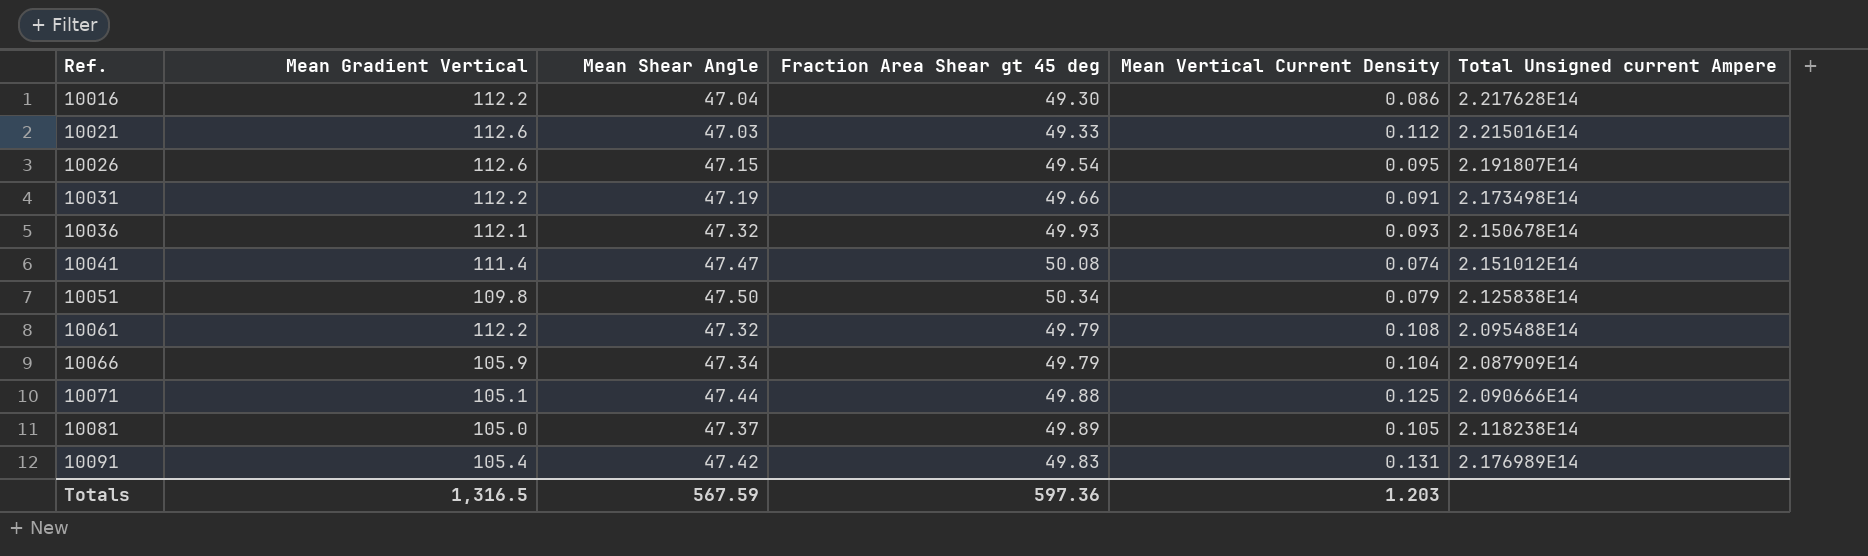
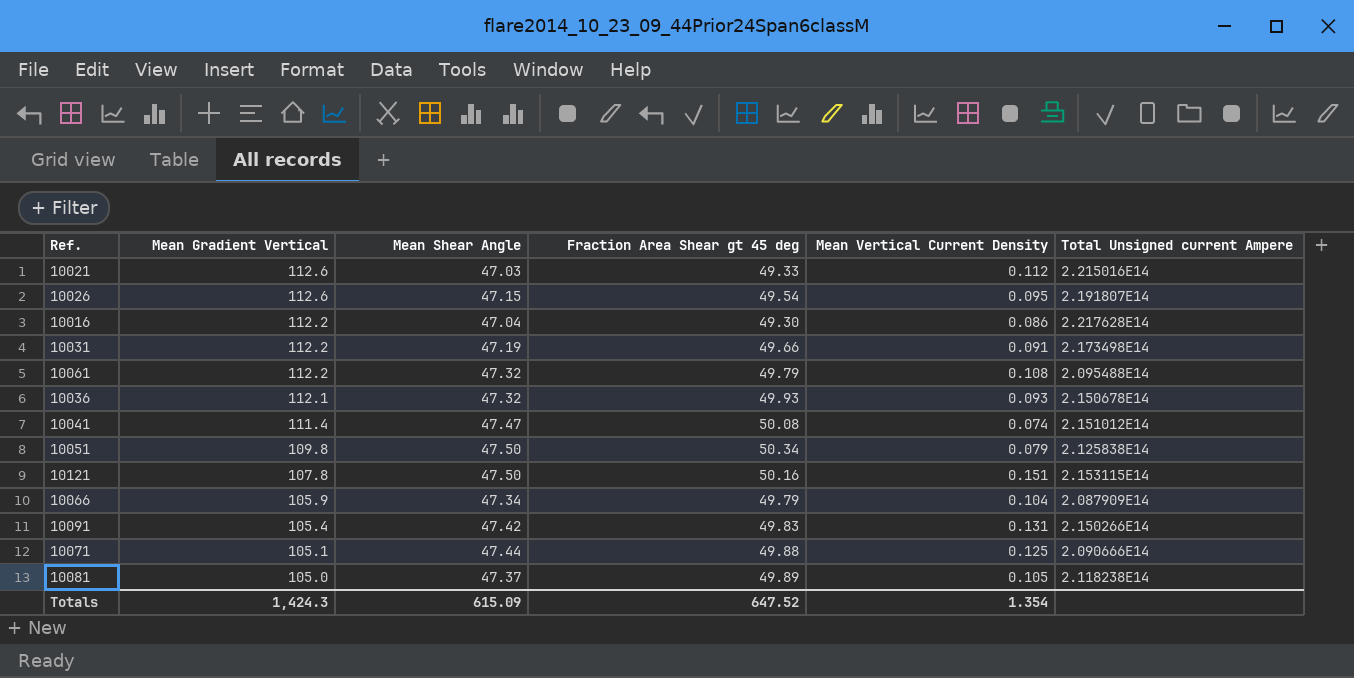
row order: Ref. ascending -> Mean Gradient Vertical descending
row 10121: none -> 107.8 | 47.50 | 50.16 | 0.151 | 2.153115E14
10091 | Total Unsigned current Ampere: 2.176989E14 -> 2.150266E14
Totals | Mean Gradient Vertical: 1,316.5 -> 1,424.3
Totals | Mean Shear Angle: 567.59 -> 615.09
Totals | Fraction Area Shear gt 45 deg: 597.36 -> 647.52
Totals | Mean Vertical Current Density: 1.203 -> 1.354

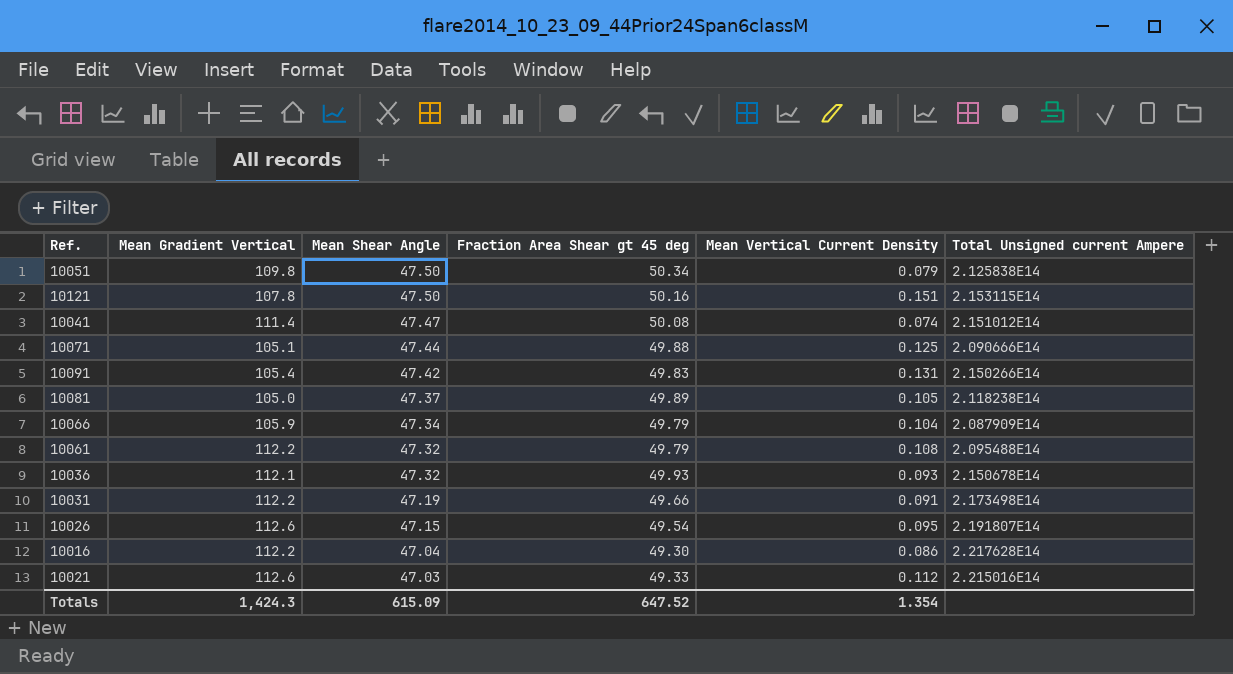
row order: Mean Gradient Vertical descending -> Mean Shear Angle descending

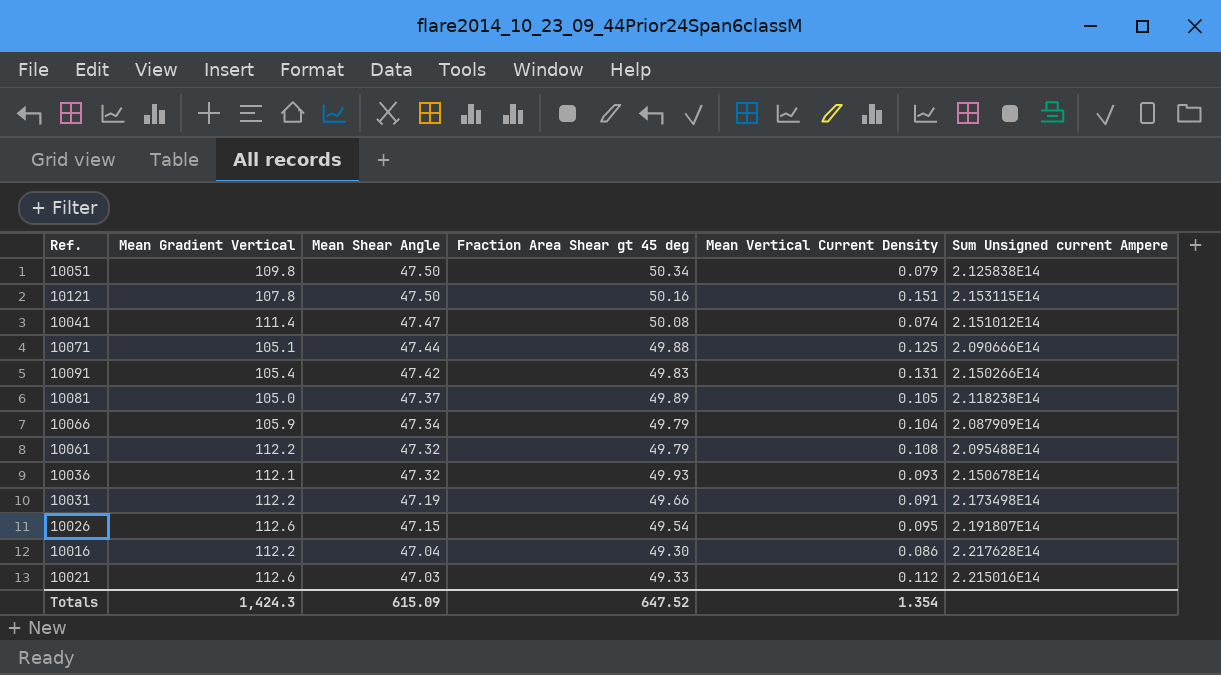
column name: Total Unsigned current Ampere -> Sum Unsigned current Ampere

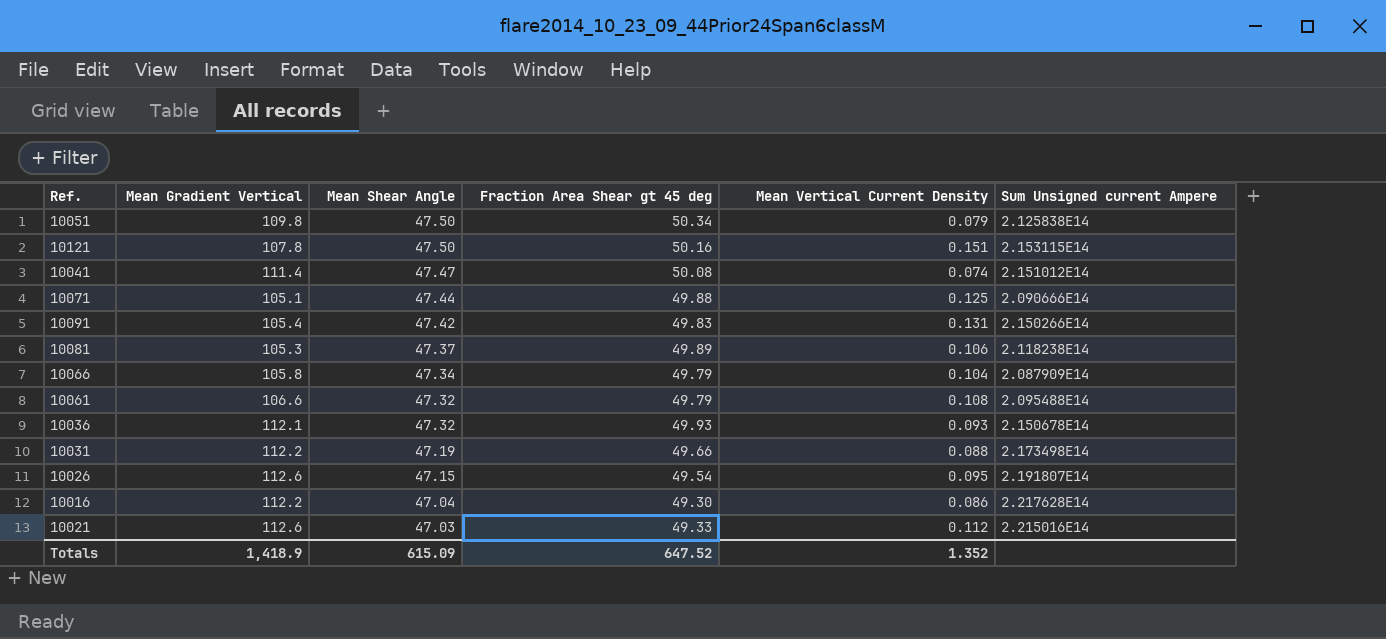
10081 | Mean Gradient Vertical: 105.0 -> 105.3
10081 | Mean Vertical Current Density: 0.105 -> 0.106
10066 | Mean Gradient Vertical: 105.9 -> 105.8
10061 | Mean Gradient Vertical: 112.2 -> 106.6
10031 | Mean Vertical Current Density: 0.091 -> 0.088
Totals | Mean Gradient Vertical: 1,424.3 -> 1,418.9
Totals | Mean Vertical Current Density: 1.354 -> 1.352

